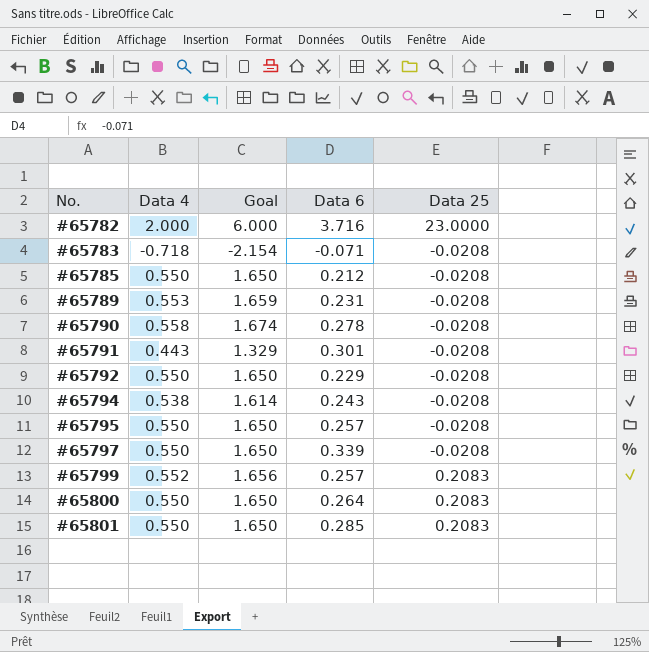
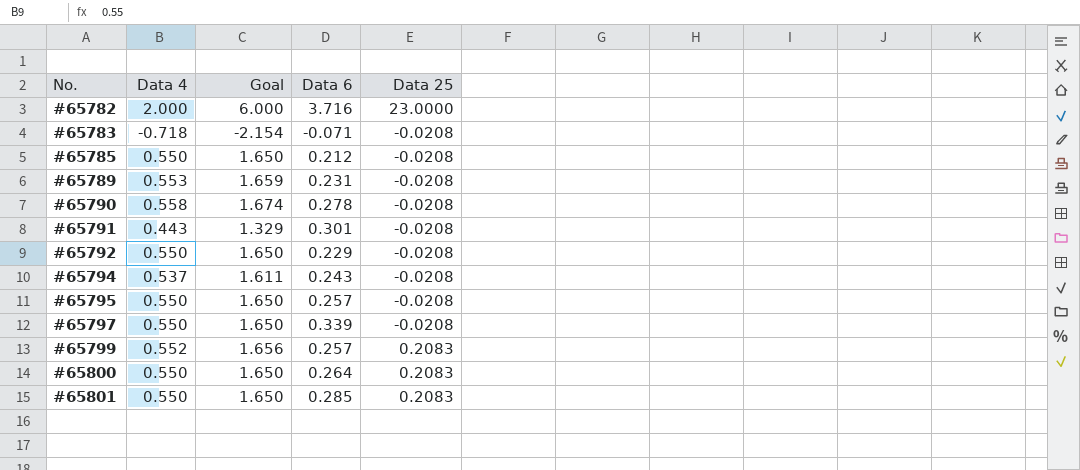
#65794 | Data 4: 0.538 -> 0.537
#65794 | Goal: 1.614 -> 1.611

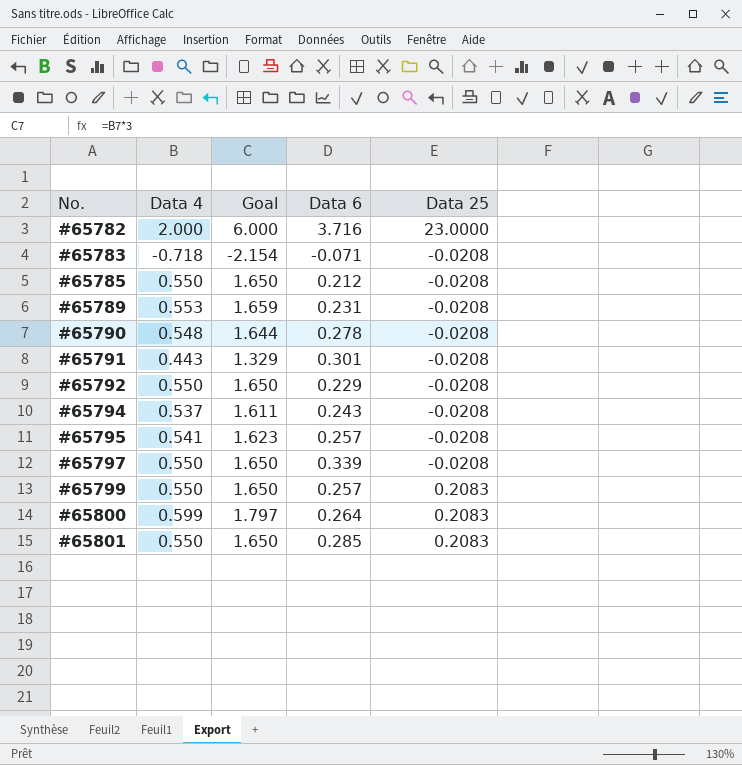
#65790 | Data 4: 0.558 -> 0.548
#65790 | Goal: 1.674 -> 1.644
#65795 | Data 4: 0.550 -> 0.541
#65795 | Goal: 1.650 -> 1.623
#65799 | Data 4: 0.552 -> 0.550
#65799 | Goal: 1.656 -> 1.650
#65800 | Data 4: 0.550 -> 0.599
#65800 | Goal: 1.650 -> 1.797

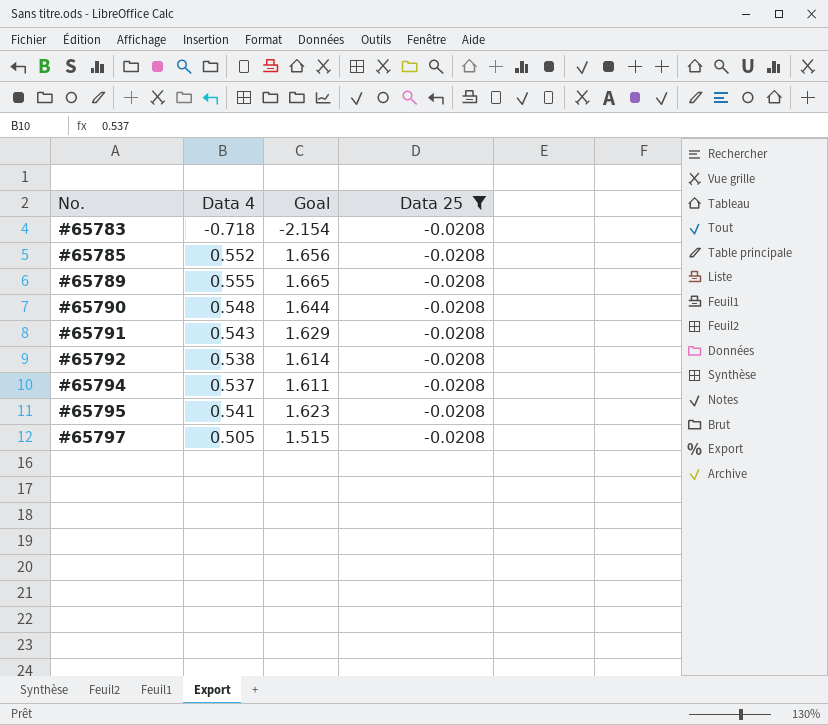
filter: none -> Data 25 = -0.0208
column Data 6 | position: 4 -> none
#65785 | Data 4: 0.550 -> 0.552
#65785 | Goal: 1.650 -> 1.656
#65789 | Data 4: 0.553 -> 0.555
#65789 | Goal: 1.659 -> 1.665
#65791 | Data 4: 0.443 -> 0.543
#65791 | Goal: 1.329 -> 1.629
#65792 | Data 4: 0.550 -> 0.538
#65792 | Goal: 1.650 -> 1.614
#65797 | Data 4: 0.550 -> 0.505
#65797 | Goal: 1.650 -> 1.515

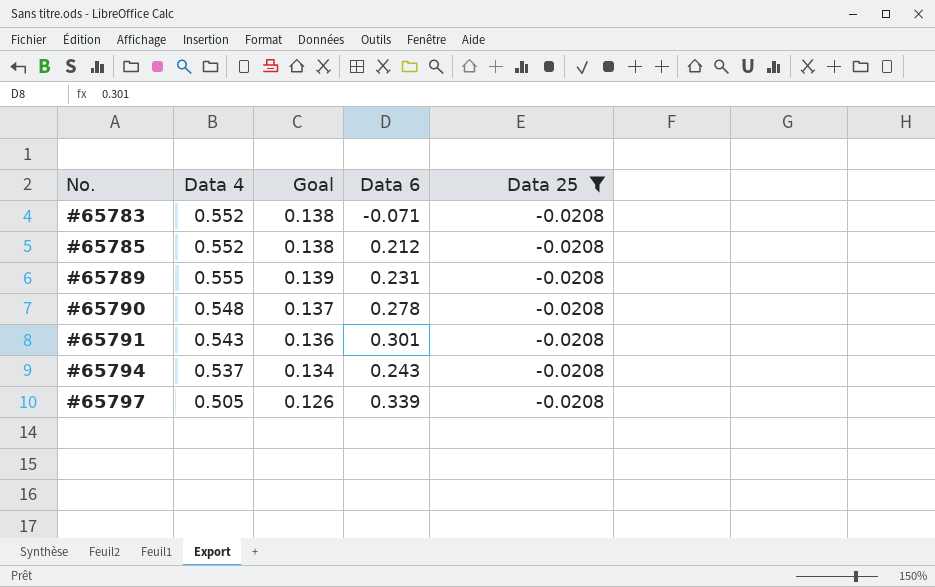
column Goal | formula: [Data 4] * 3 -> [Data 4] * 0.25
column Data 6 | position: none -> 4
row #65792: 0.538 | 1.614 | -0.0208 -> none
row #65795: 0.541 | 1.623 | -0.0208 -> none
#65783 | Data 4: -0.718 -> 0.552

